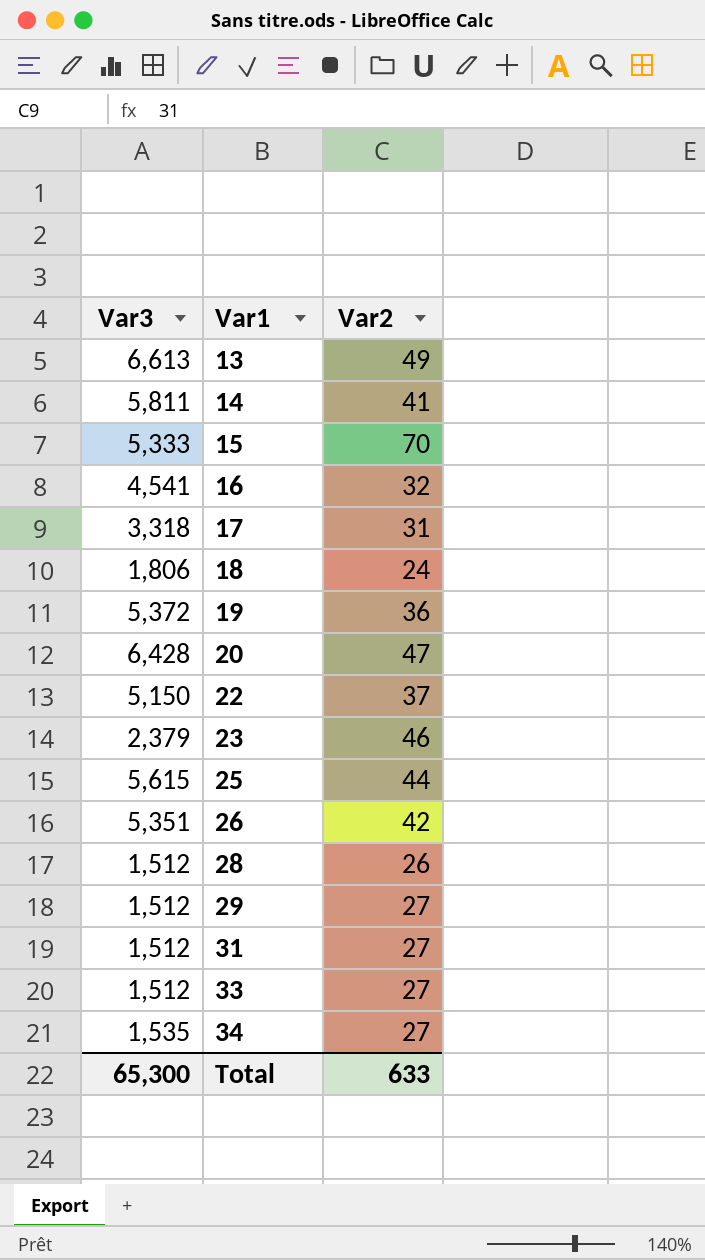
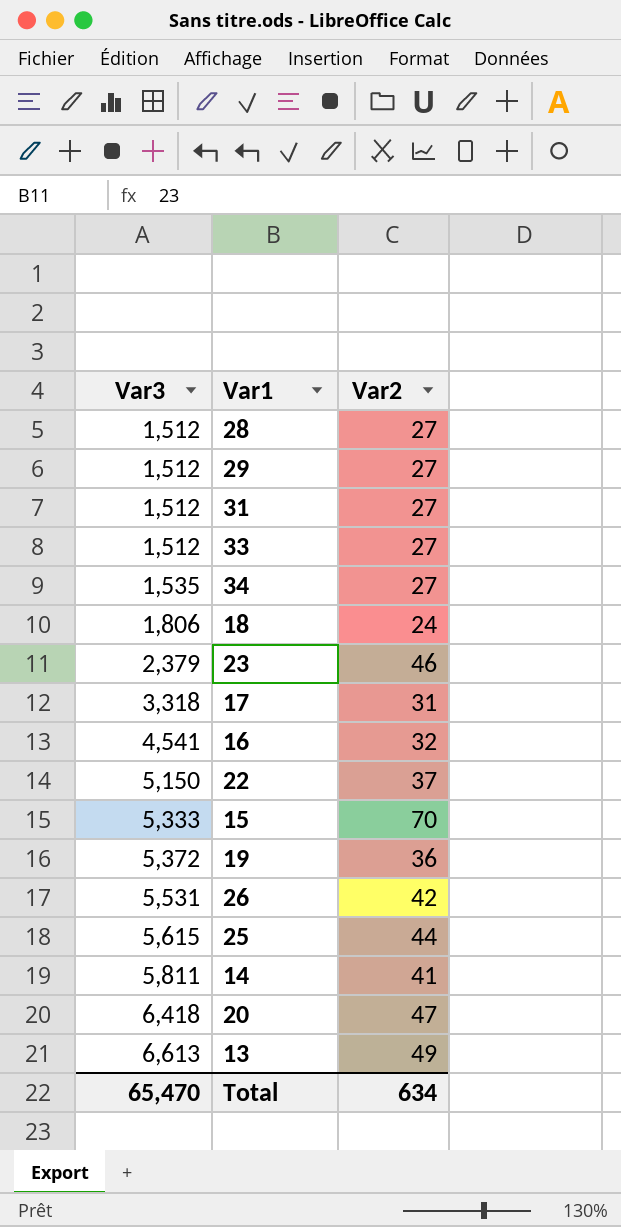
row order: Var1 ascending -> Var3 ascending
28 | Var2: 26 -> 27
26 | Var3: 5,351 -> 5,531
20 | Var3: 6,428 -> 6,418
Total | Var3: 65,300 -> 65,470
Total | Var2: 633 -> 634

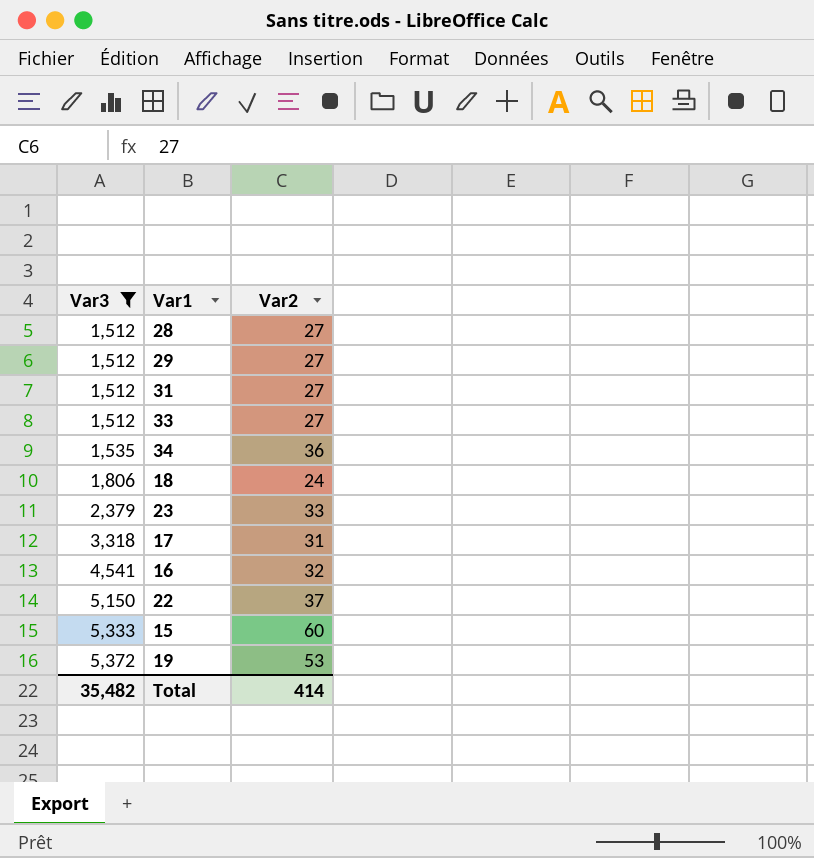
filter: none -> Var3 <= 5,372
34 | Var2: 27 -> 36
23 | Var2: 46 -> 33
15 | Var2: 70 -> 60
19 | Var2: 36 -> 53
Total | Var3: 65,470 -> 35,482
Total | Var2: 634 -> 414

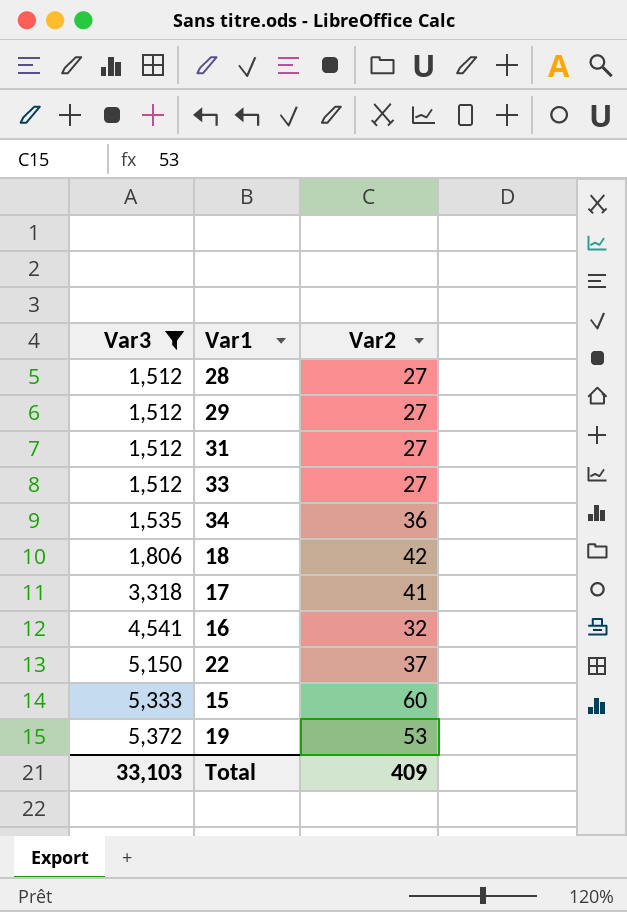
row 23: 2,379 | 33 -> none
18 | Var2: 24 -> 42
17 | Var2: 31 -> 41
Total | Var3: 35,482 -> 33,103
Total | Var2: 414 -> 409

